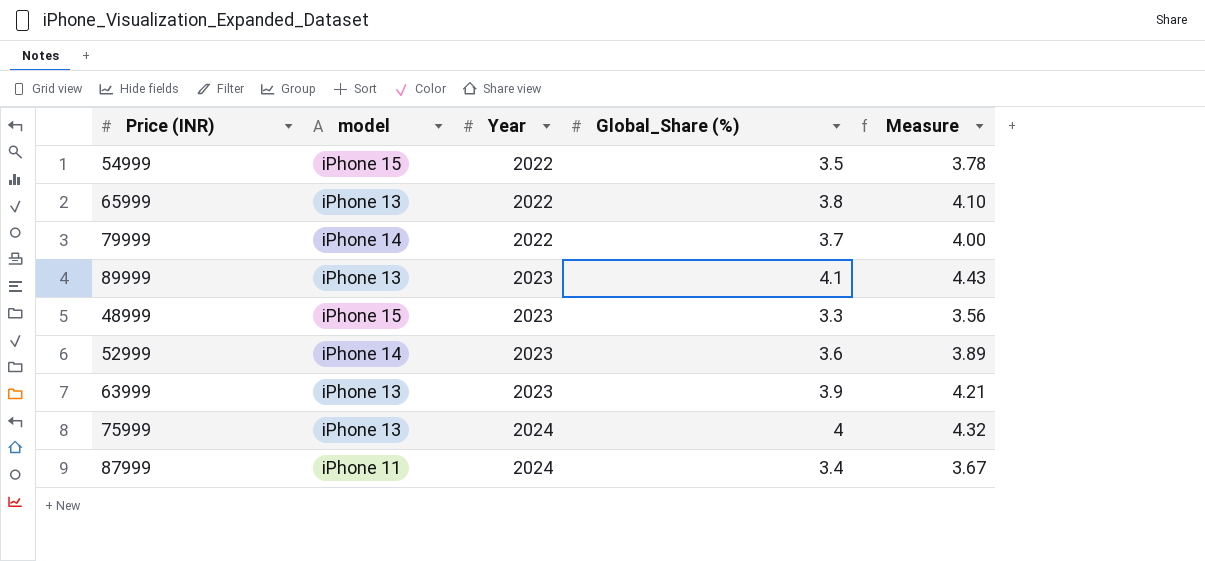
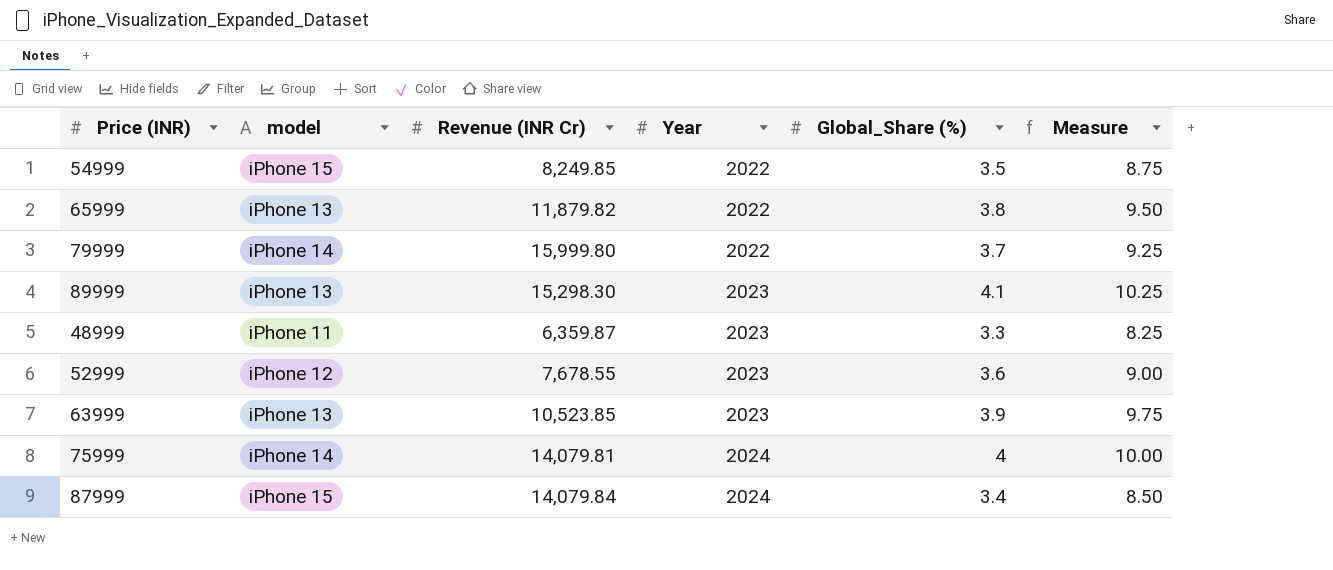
column Revenue (INR Cr) | position: none -> 3
column Measure | formula: [Global_Share (%)] * 1.08 -> [Global_Share (%)] * 2.5
48999 | model: iPhone 15 -> iPhone 11
52999 | model: iPhone 14 -> iPhone 12
75999 | model: iPhone 13 -> iPhone 14
87999 | model: iPhone 11 -> iPhone 15

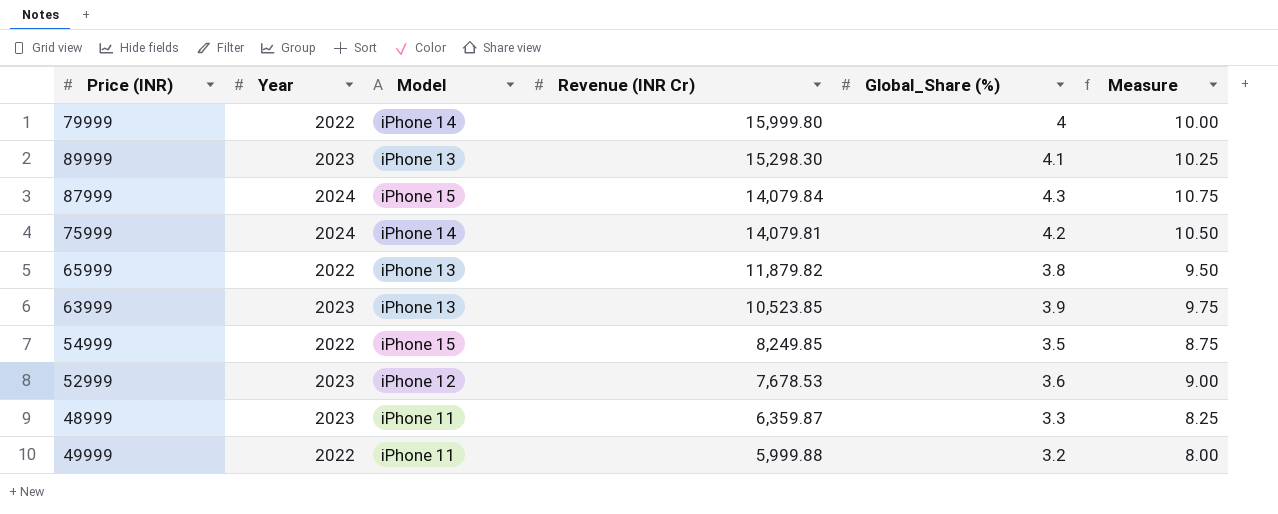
row order: Year ascending -> Revenue (INR Cr) descending
column Year | position: 4 -> 2
column name: model -> Model
79999 | Global_Share (%): 3.7 -> 4
79999 | Measure: 9.25 -> 10.00
87999 | Global_Share (%): 3.4 -> 4.3
87999 | Measure: 8.50 -> 10.75
75999 | Global_Share (%): 4 -> 4.2
75999 | Measure: 10.00 -> 10.50
52999 | Revenue (INR Cr): 7,678.55 -> 7,678.53
row 49999: none -> 2022 | iPhone 11 | 5,999.88 | 3.2 | 8.00

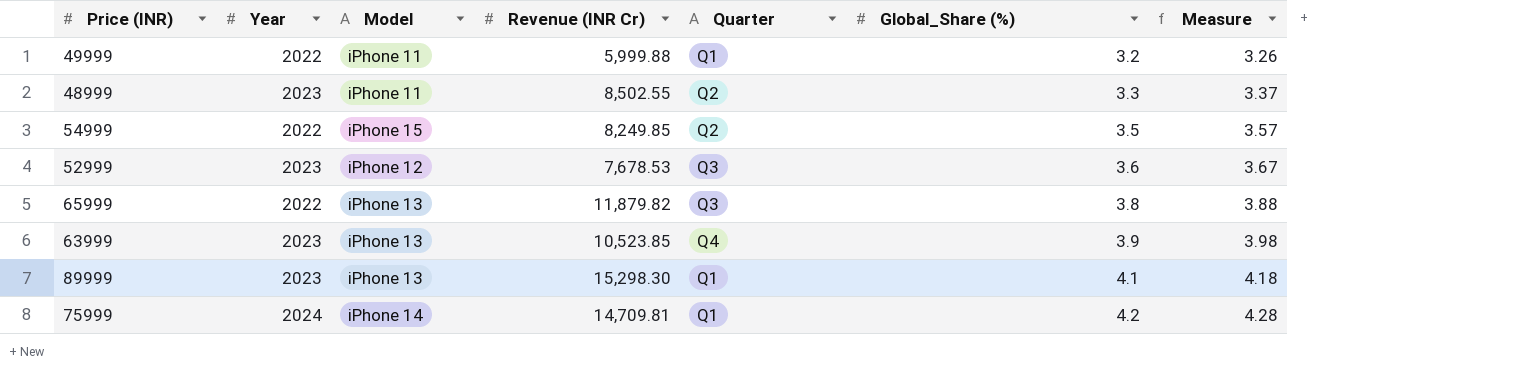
row order: Revenue (INR Cr) descending -> Global_Share (%) ascending
column Quarter | position: none -> 5
column Measure | formula: [Global_Share (%)] * 2.5 -> [Global_Share (%)] * 1.02
row 79999: 2022 | iPhone 14 | 15,999.80 | 4 | 10.00 -> none
row 87999: 2024 | iPhone 15 | 14,079.84 | 4.3 | 10.75 -> none
48999 | Revenue (INR Cr): 6,359.87 -> 8,502.55
75999 | Revenue (INR Cr): 14,079.81 -> 14,709.81

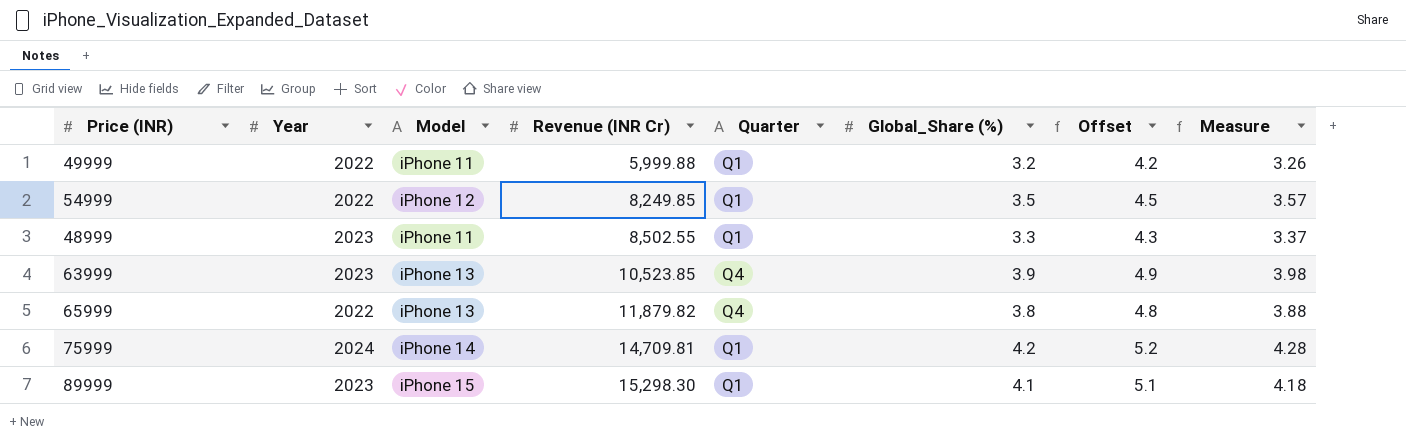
row order: Global_Share (%) ascending -> Revenue (INR Cr) ascending
column Offset | formula: none -> [Global_Share (%)] + 1
row 52999: 2023 | iPhone 12 | 7,678.53 | Q3 | 3.6 | 3.67 -> none
54999 | Model: iPhone 15 -> iPhone 12
54999 | Quarter: Q2 -> Q1
48999 | Quarter: Q2 -> Q1
65999 | Quarter: Q3 -> Q4
89999 | Model: iPhone 13 -> iPhone 15

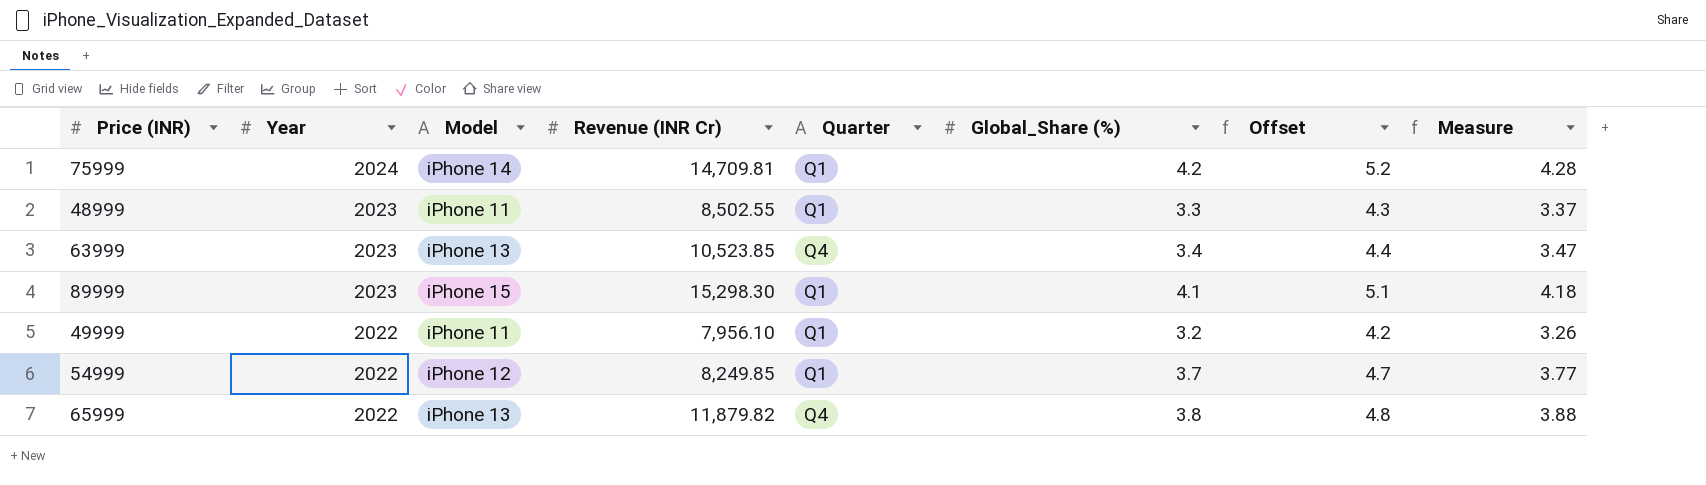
row order: Revenue (INR Cr) ascending -> Year descending
63999 | Global_Share (%): 3.9 -> 3.4
63999 | Offset: 4.9 -> 4.4
63999 | Measure: 3.98 -> 3.47
49999 | Revenue (INR Cr): 5,999.88 -> 7,956.10
54999 | Global_Share (%): 3.5 -> 3.7
54999 | Offset: 4.5 -> 4.7
54999 | Measure: 3.57 -> 3.77

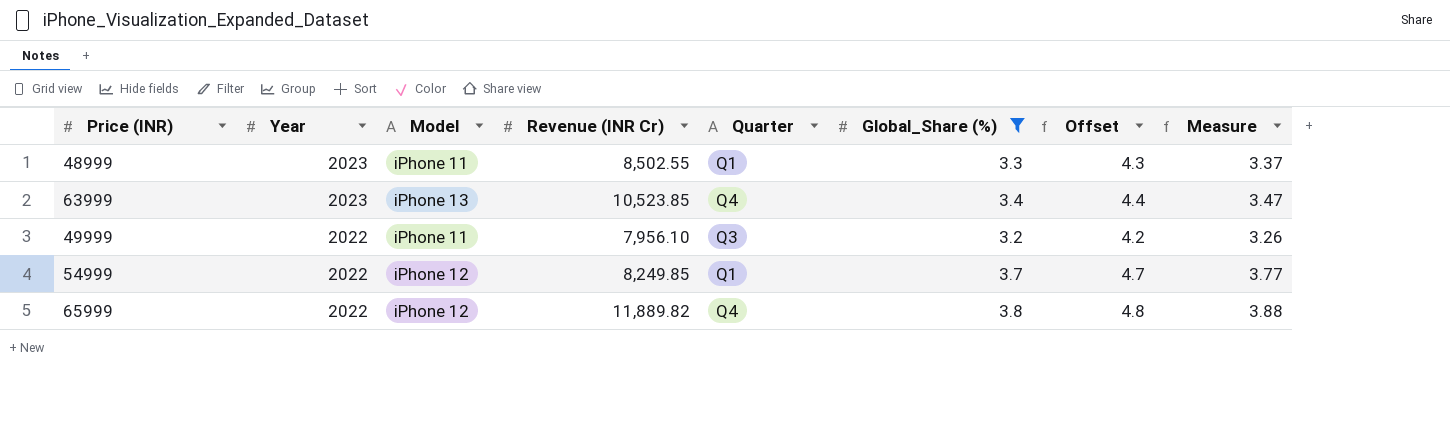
filter: none -> Global_Share (%) <= 3.8
49999 | Quarter: Q1 -> Q3
65999 | Model: iPhone 13 -> iPhone 12
65999 | Revenue (INR Cr): 11,879.82 -> 11,889.82

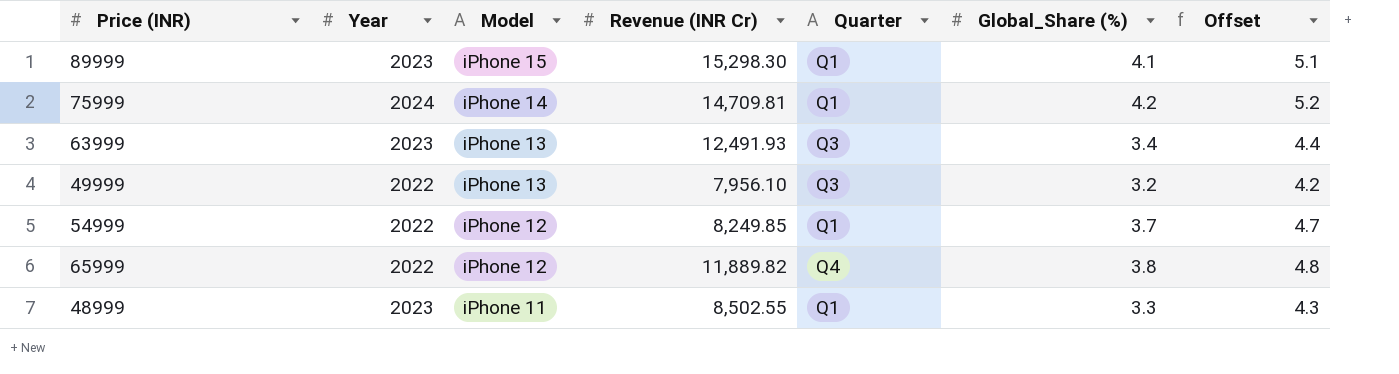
filter: Global_Share (%) <= 3.8 -> none
row order: Year descending -> Model descending
column Measure | formula: [Global_Share (%)] * 1.02 -> none
63999 | Revenue (INR Cr): 10,523.85 -> 12,491.93
63999 | Quarter: Q4 -> Q3
49999 | Model: iPhone 11 -> iPhone 13

